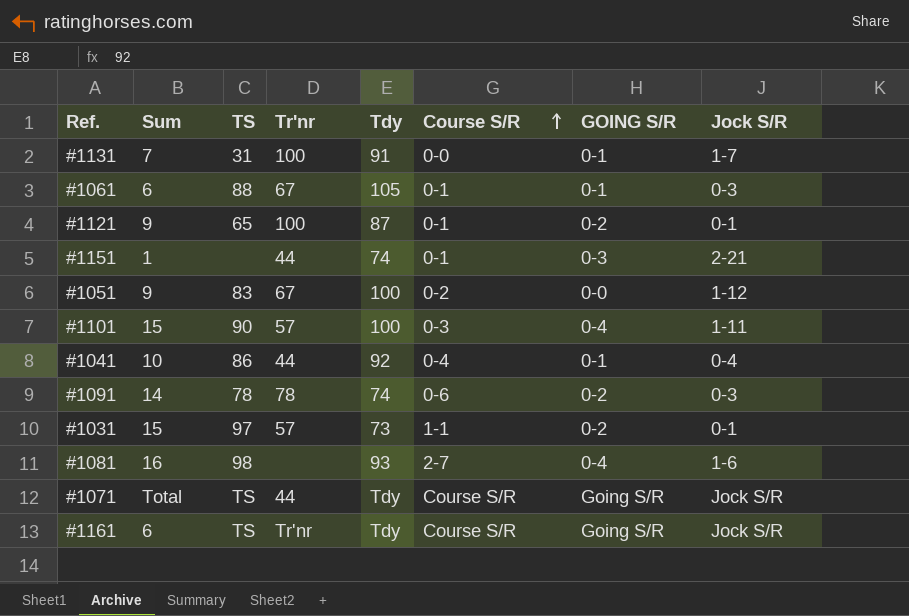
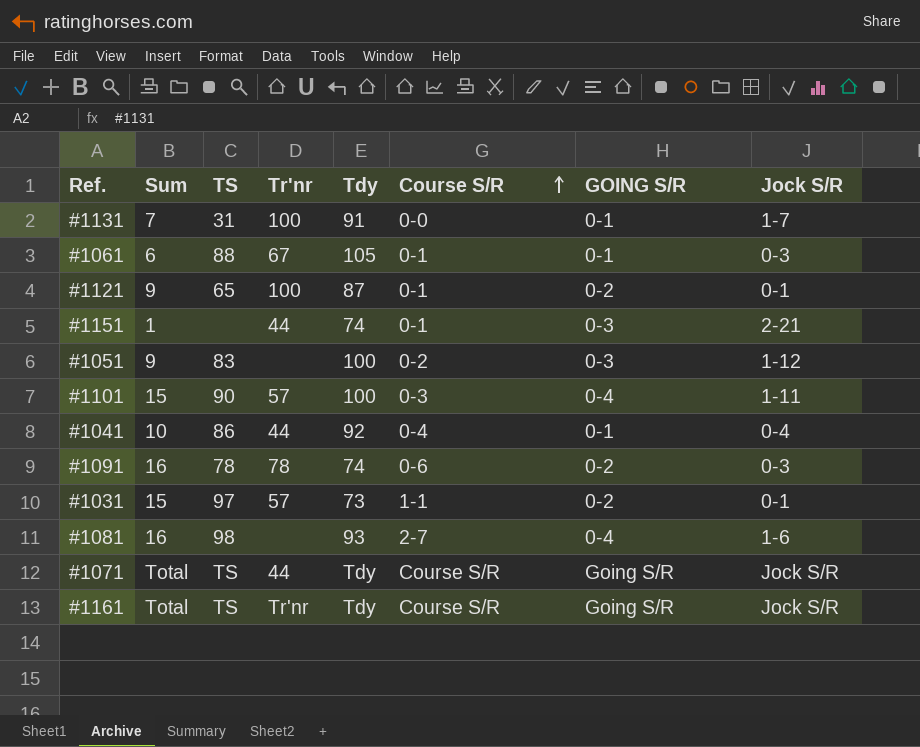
#1051 | Tr'nr: 67 -> none
#1051 | GOING S/R: 0-0 -> 0-3
#1091 | Sum: 14 -> 16
#1161 | Sum: 6 -> Total

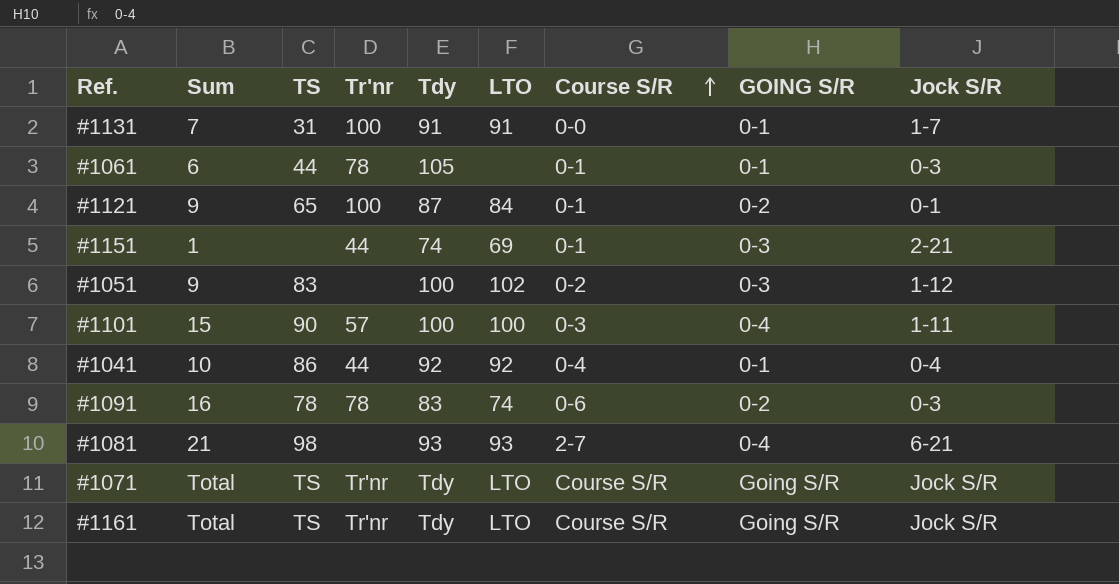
column LTO | position: none -> 6
row #1031: 15 | 97 | 57 | 73 | 1-1 | 0-2 | 0-1 -> none
#1061 | TS: 88 -> 44
#1061 | Tr'nr: 67 -> 78
#1091 | Tdy: 74 -> 83
#1081 | Sum: 16 -> 21
#1081 | Jock S/R: 1-6 -> 6-21
#1071 | Tr'nr: 44 -> Tr'nr

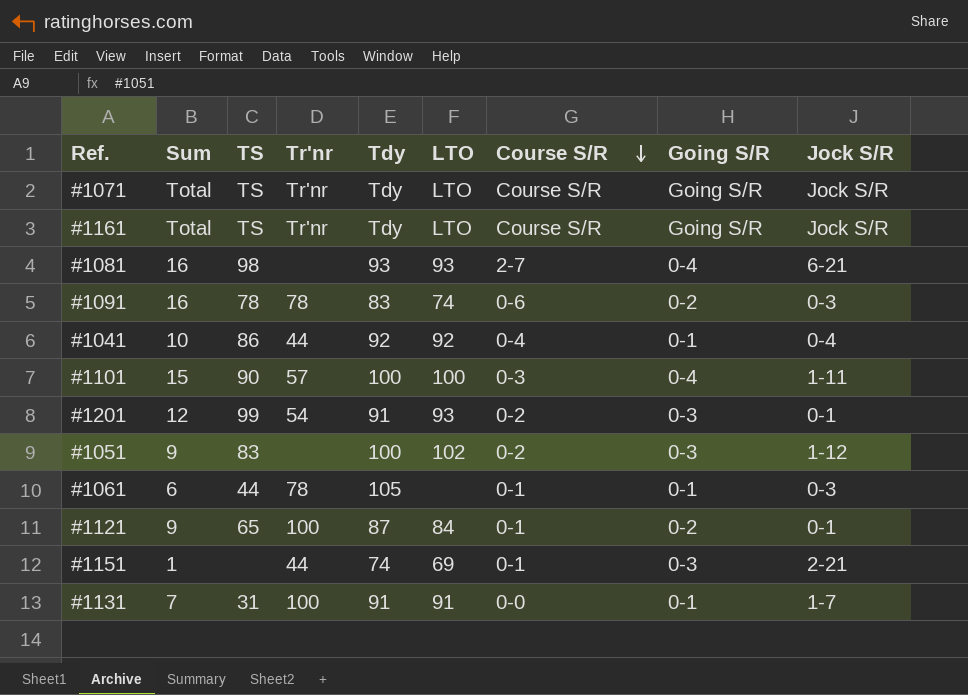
row order: Course S/R ascending -> Course S/R descending
column name: GOING S/R -> Going S/R
#1081 | Sum: 21 -> 16
row #1201: none -> 12 | 99 | 54 | 91 | 93 | 0-2 | 0-3 | 0-1

